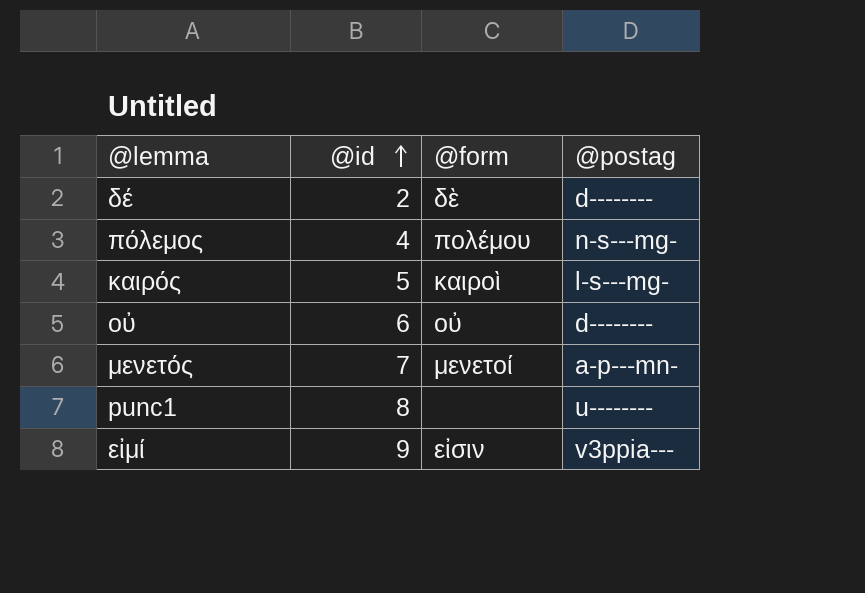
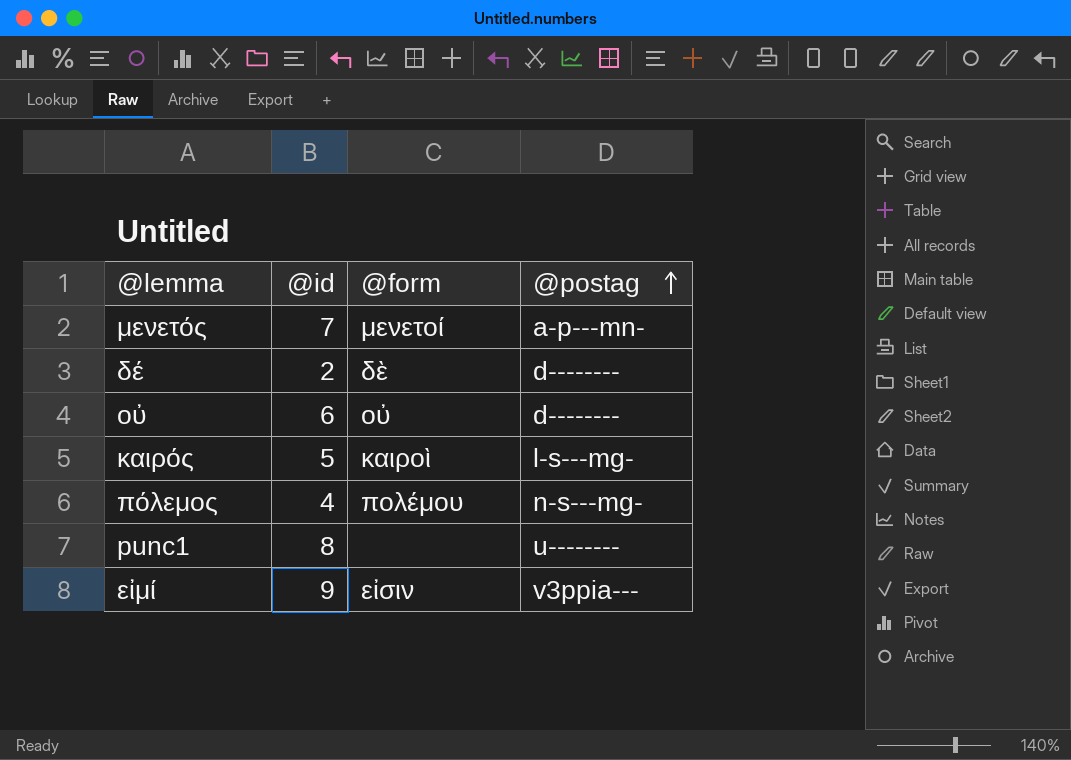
row order: @id ascending -> @postag ascending

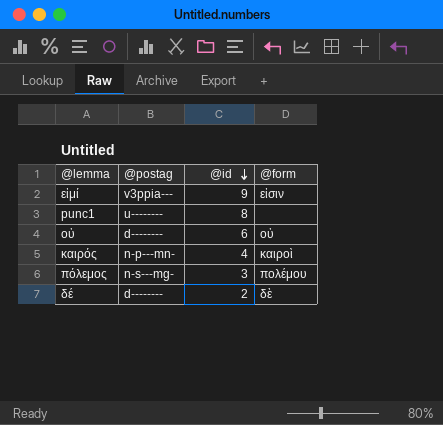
row order: @postag ascending -> @id descending
column @postag | position: 4 -> 2
row μενετός: 7 | μενετοί | a-p---mn- -> none
καιρός | @postag: l-s---mg- -> n-p---mn-
καιρός | @id: 5 -> 4
πόλεμος | @id: 4 -> 3

